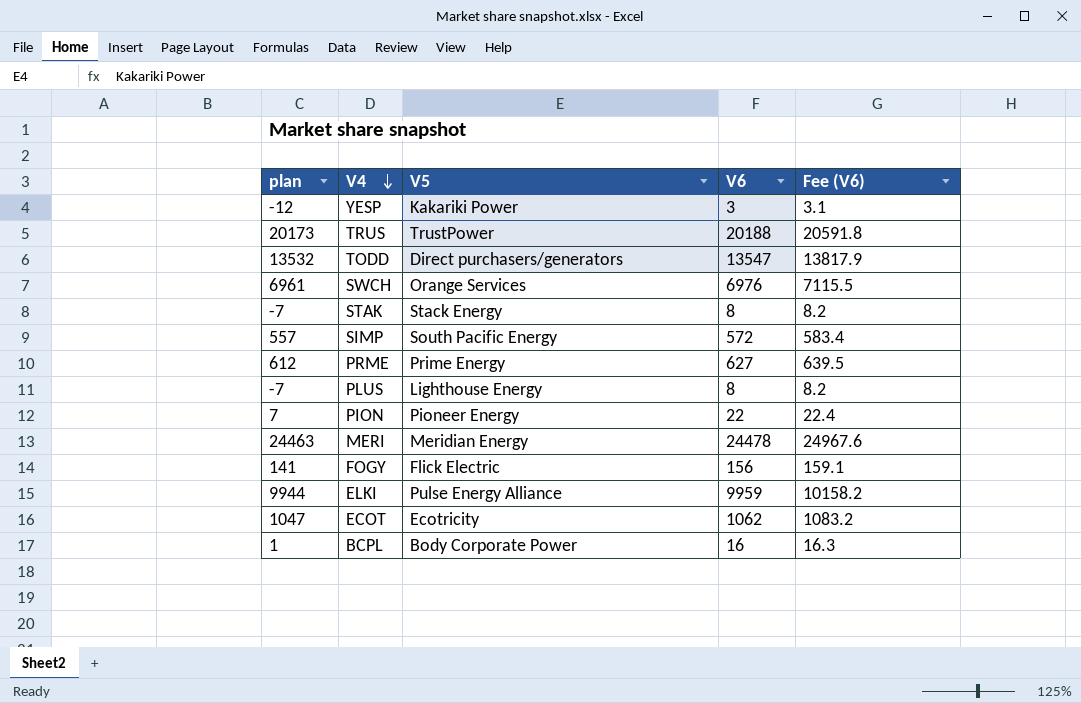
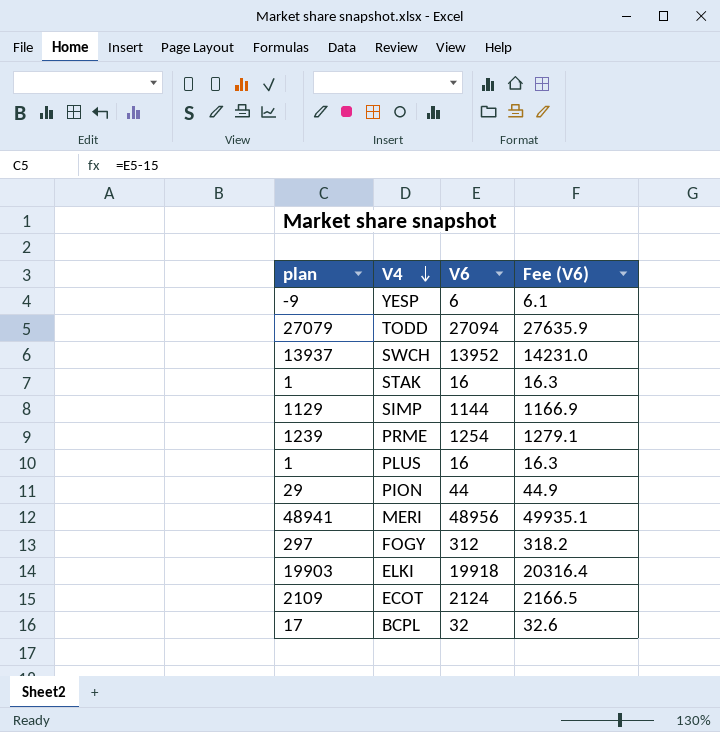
column V5 | position: 3 -> none
row TRUS: 20173 | TrustPower | 20188 | 20591.8 -> none
YESP | plan: -12 -> -9
YESP | V6: 3 -> 6
YESP | Fee (V6): 3.1 -> 6.1
TODD | plan: 13532 -> 27079
TODD | V6: 13547 -> 27094
TODD | Fee (V6): 13817.9 -> 27635.9
SWCH | plan: 6961 -> 13937
SWCH | V6: 6976 -> 13952
SWCH | Fee (V6): 7115.5 -> 14231.0
STAK | plan: -7 -> 1
STAK | V6: 8 -> 16
STAK | Fee (V6): 8.2 -> 16.3
SIMP | plan: 557 -> 1129
SIMP | V6: 572 -> 1144
SIMP | Fee (V6): 583.4 -> 1166.9
PRME | plan: 612 -> 1239
PRME | V6: 627 -> 1254
PRME | Fee (V6): 639.5 -> 1279.1
PLUS | plan: -7 -> 1
PLUS | V6: 8 -> 16
PLUS | Fee (V6): 8.2 -> 16.3
PION | plan: 7 -> 29
PION | V6: 22 -> 44
PION | Fee (V6): 22.4 -> 44.9
MERI | plan: 24463 -> 48941
MERI | V6: 24478 -> 48956
MERI | Fee (V6): 24967.6 -> 49935.1
FOGY | plan: 141 -> 297
FOGY | V6: 156 -> 312
FOGY | Fee (V6): 159.1 -> 318.2
ELKI | plan: 9944 -> 19903
ELKI | V6: 9959 -> 19918
ELKI | Fee (V6): 10158.2 -> 20316.4
ECOT | plan: 1047 -> 2109
ECOT | V6: 1062 -> 2124
ECOT | Fee (V6): 1083.2 -> 2166.5
BCPL | plan: 1 -> 17
BCPL | V6: 16 -> 32
BCPL | Fee (V6): 16.3 -> 32.6

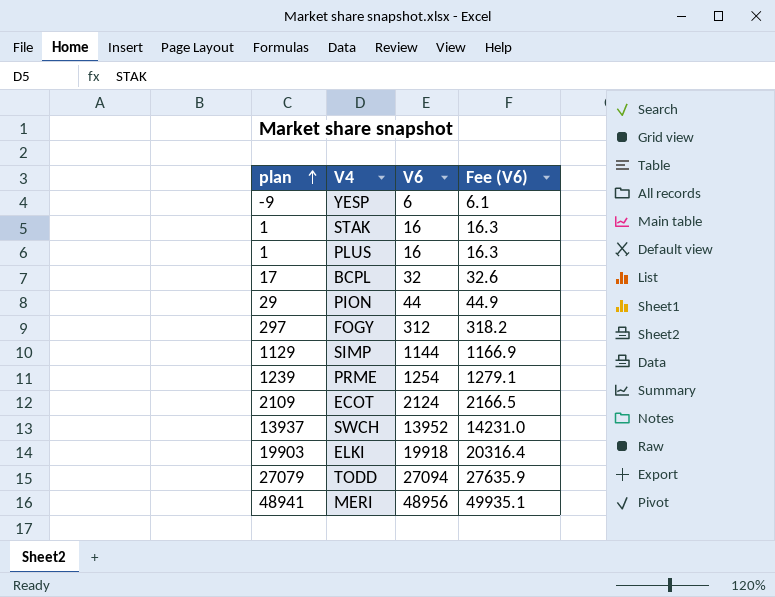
row order: V4 descending -> plan ascending

